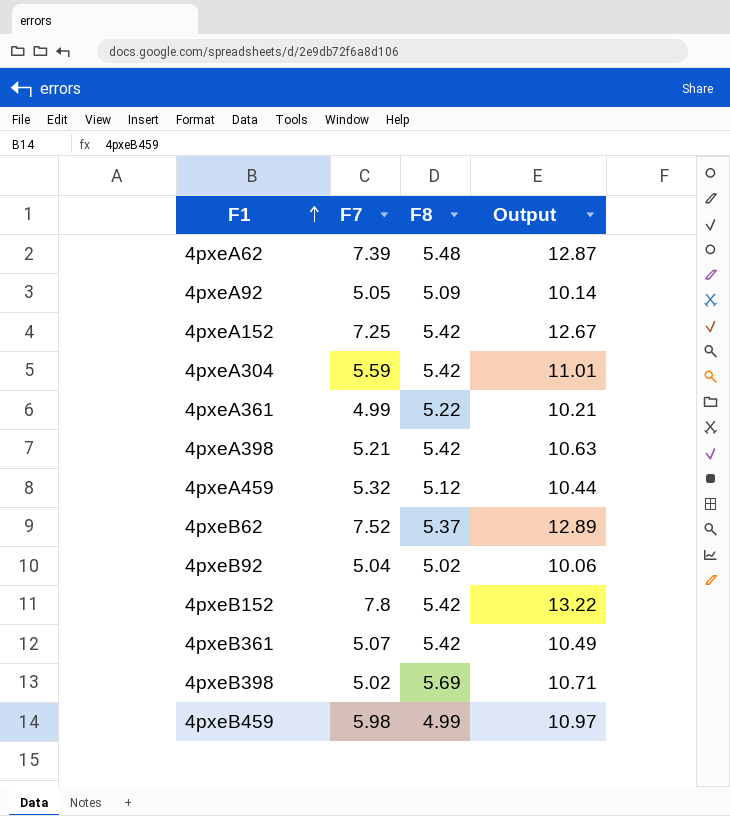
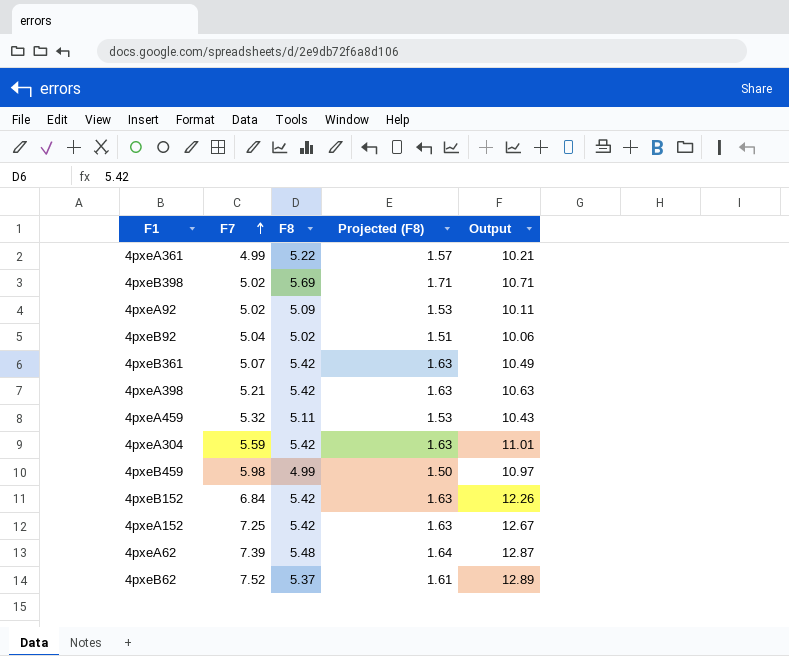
row order: F1 ascending -> F7 ascending
column Projected (F8) | formula: none -> [F8] * 0.3
4pxeA92 | F7: 5.05 -> 5.02
4pxeA92 | Output: 10.14 -> 10.11
4pxeA459 | F8: 5.12 -> 5.11
4pxeA459 | Output: 10.44 -> 10.43
4pxeB152 | F7: 7.8 -> 6.84
4pxeB152 | Output: 13.22 -> 12.26

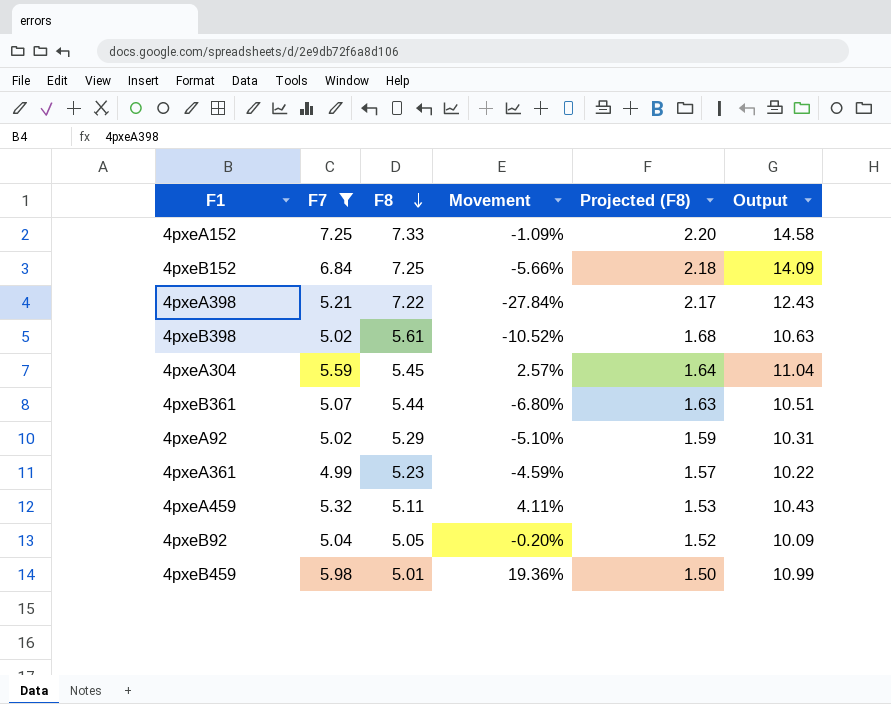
filter: none -> F7 <= 7.25
row order: F7 ascending -> F8 descending
column Movement | formula: none -> ([F7] - [F8]) / [F8]
4pxeA152 | F8: 5.42 -> 7.33
4pxeA152 | Projected (F8): 1.63 -> 2.20
4pxeA152 | Output: 12.67 -> 14.58
4pxeB152 | F8: 5.42 -> 7.25
4pxeB152 | Projected (F8): 1.63 -> 2.18
4pxeB152 | Output: 12.26 -> 14.09
4pxeA398 | F8: 5.42 -> 7.22
4pxeA398 | Projected (F8): 1.63 -> 2.17
4pxeA398 | Output: 10.63 -> 12.43
4pxeB398 | F8: 5.69 -> 5.61
4pxeB398 | Projected (F8): 1.71 -> 1.68
4pxeB398 | Output: 10.71 -> 10.63
4pxeA304 | F8: 5.42 -> 5.45
4pxeA304 | Projected (F8): 1.63 -> 1.64
4pxeA304 | Output: 11.01 -> 11.04
4pxeB361 | F8: 5.42 -> 5.44
4pxeB361 | Output: 10.49 -> 10.51
4pxeA92 | F8: 5.09 -> 5.29
4pxeA92 | Projected (F8): 1.53 -> 1.59
4pxeA92 | Output: 10.11 -> 10.31
4pxeA361 | F8: 5.22 -> 5.23
4pxeA361 | Output: 10.21 -> 10.22
4pxeB92 | F8: 5.02 -> 5.05
4pxeB92 | Projected (F8): 1.51 -> 1.52
4pxeB92 | Output: 10.06 -> 10.09
4pxeB459 | F8: 4.99 -> 5.01
4pxeB459 | Output: 10.97 -> 10.99

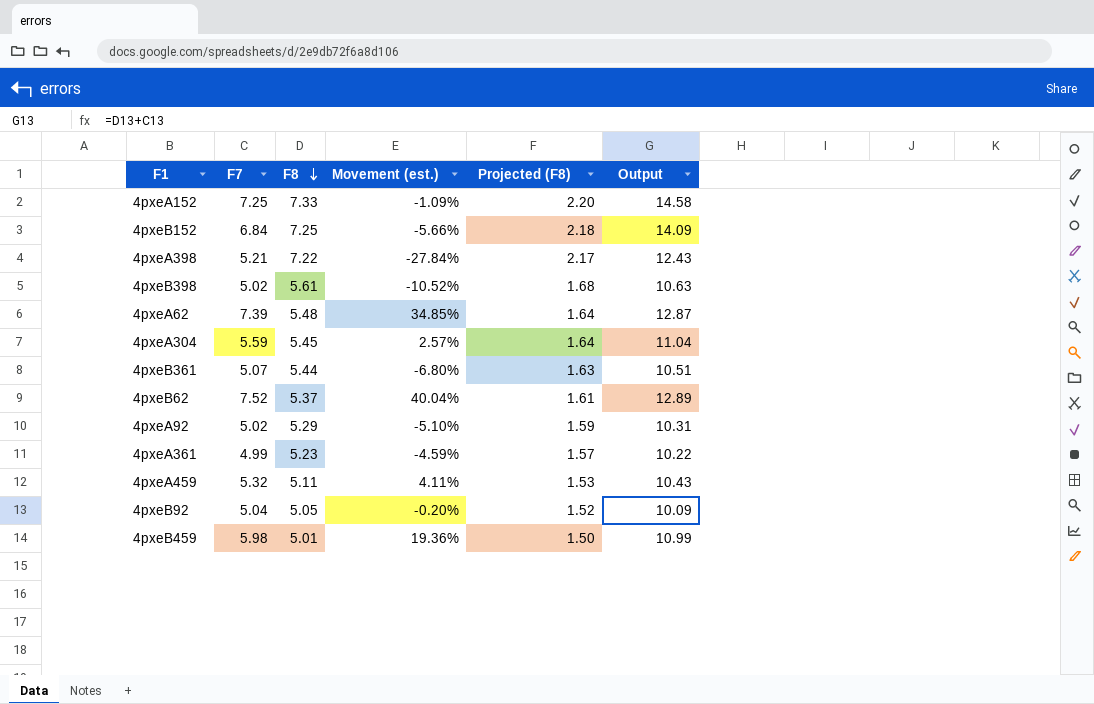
filter: F7 <= 7.25 -> none
column name: Movement -> Movement (est.)

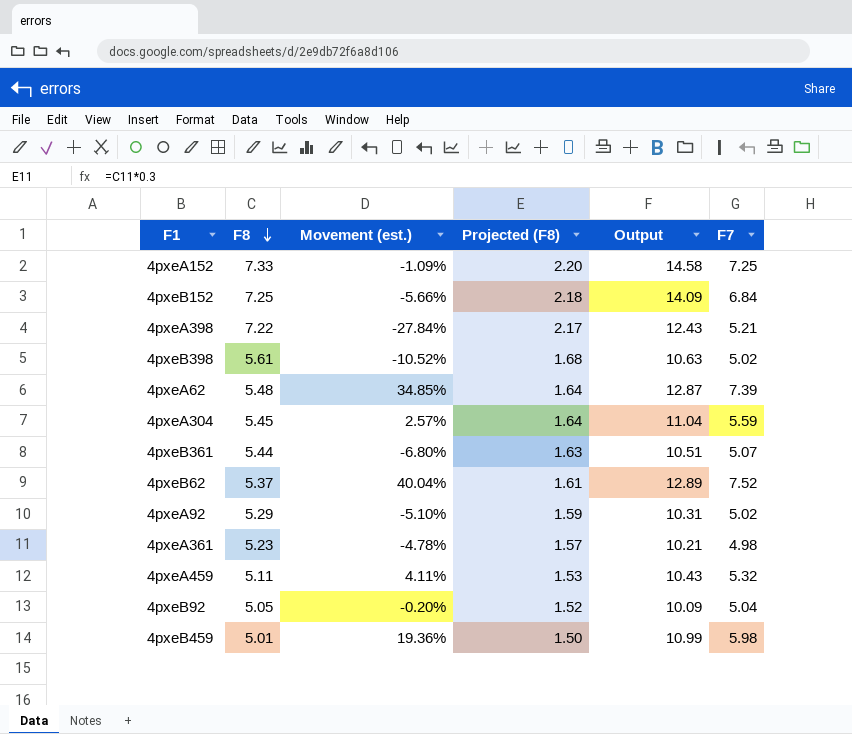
column F7 | position: 2 -> 6
4pxeA361 | Movement (est.): -4.59% -> -4.78%
4pxeA361 | Output: 10.22 -> 10.21
4pxeA361 | F7: 4.99 -> 4.98

